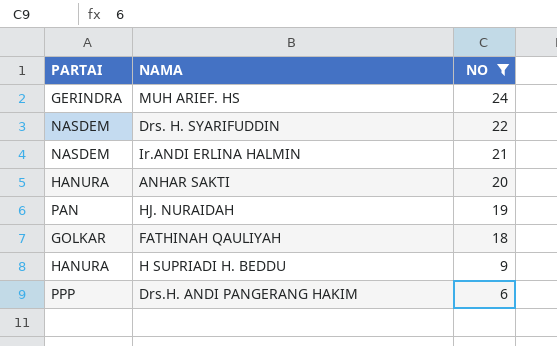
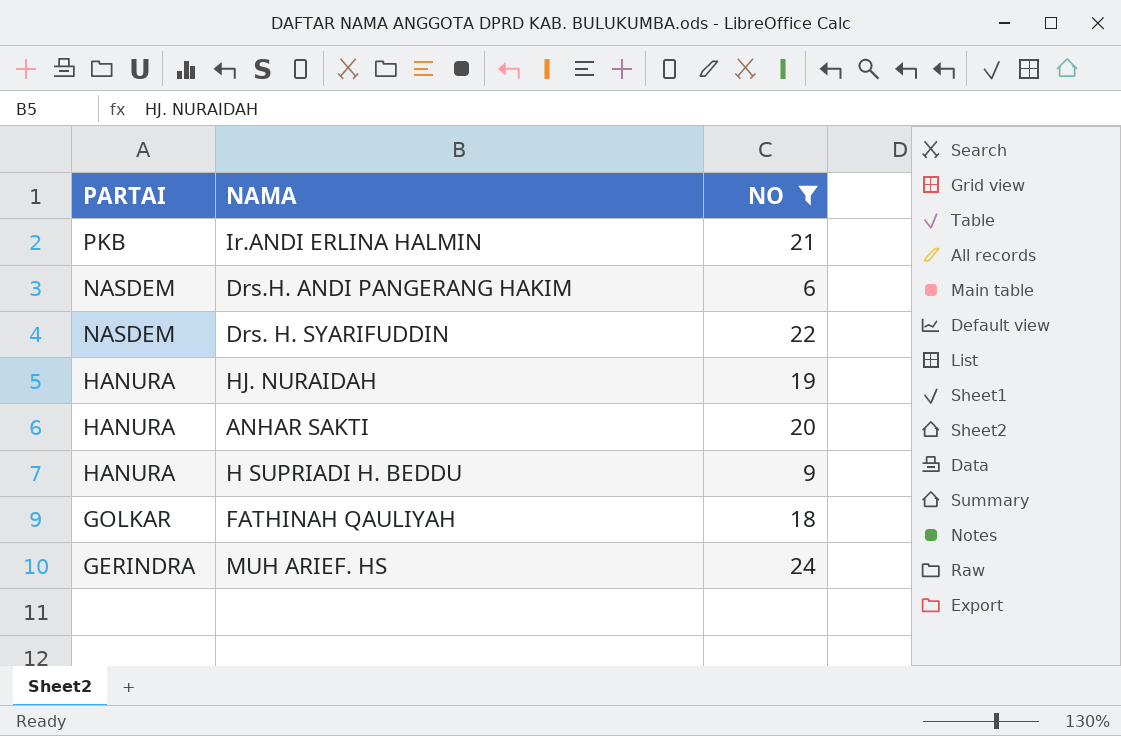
row order: NO descending -> PARTAI descending
Ir.ANDI ERLINA HALMIN | PARTAI: NASDEM -> PKB
Drs.H. ANDI PANGERANG HAKIM | PARTAI: PPP -> NASDEM
HJ. NURAIDAH | PARTAI: PAN -> HANURA

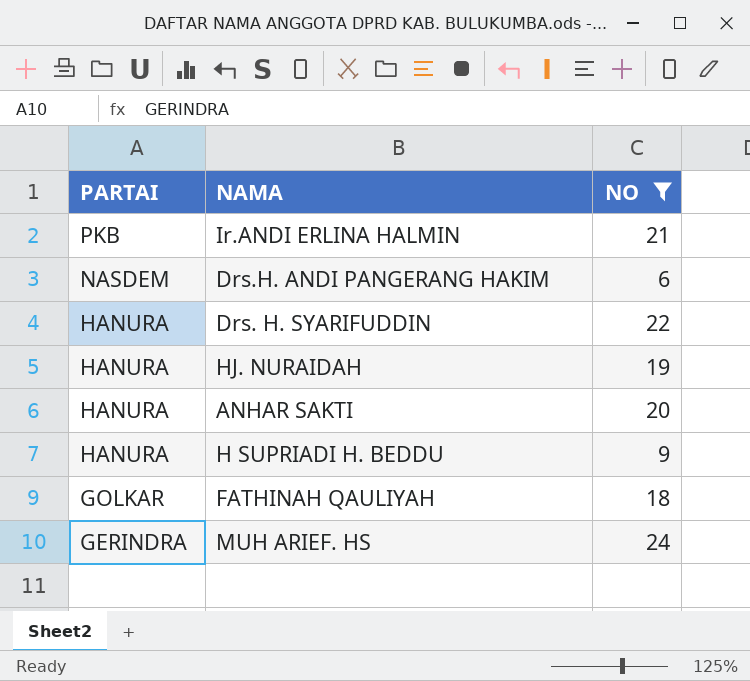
Drs. H. SYARIFUDDIN | PARTAI: NASDEM -> HANURA

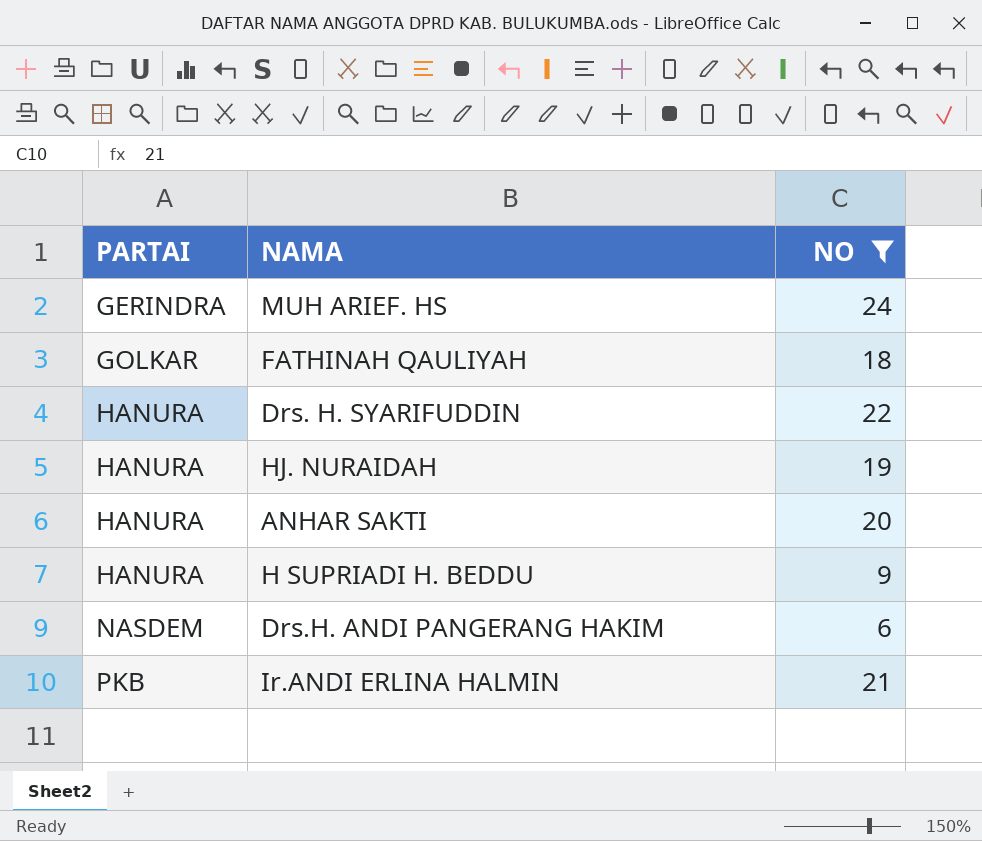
row order: PARTAI descending -> PARTAI ascending

